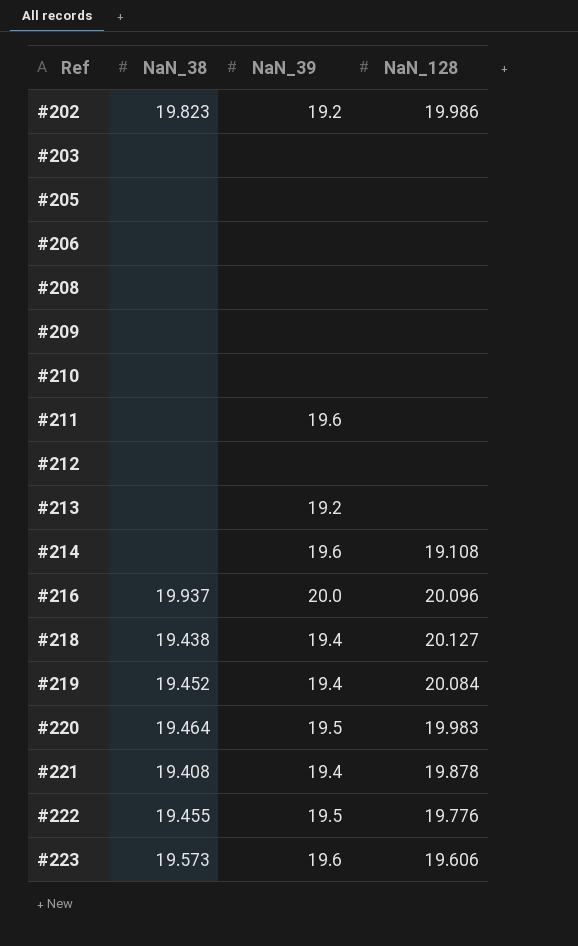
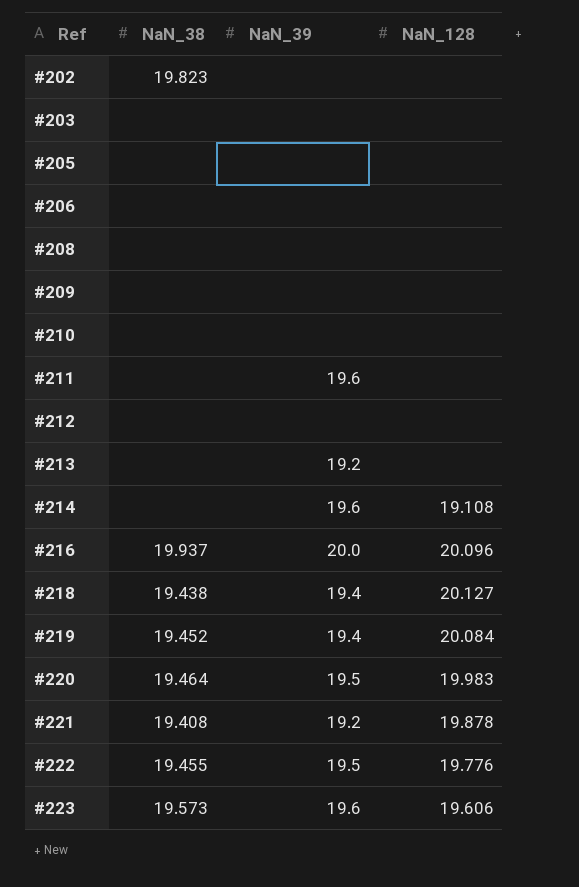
#202 | NaN_39: 19.2 -> none
#202 | NaN_128: 19.986 -> none
#221 | NaN_39: 19.4 -> 19.2

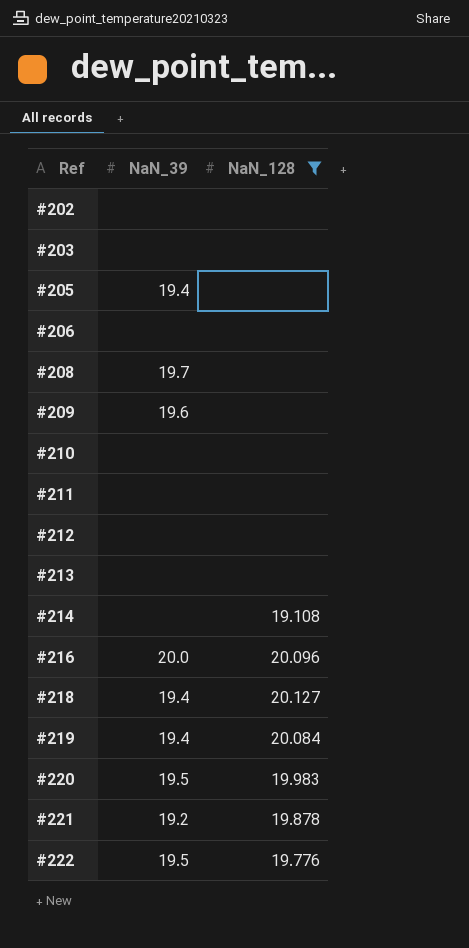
filter: none -> NaN_128 != 19.606
column NaN_38 | position: 2 -> none
#205 | NaN_39: none -> 19.4
#208 | NaN_39: none -> 19.7
#209 | NaN_39: none -> 19.6
#211 | NaN_39: 19.6 -> none
#213 | NaN_39: 19.2 -> none
#214 | NaN_39: 19.6 -> none

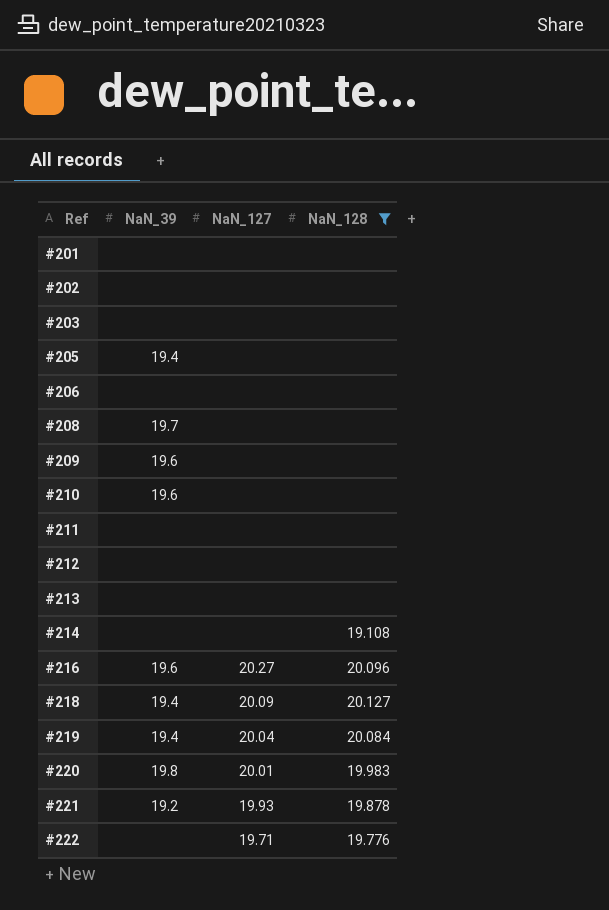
column NaN_127 | position: none -> 3
row #201: none -> none | none | none
#210 | NaN_39: none -> 19.6
#216 | NaN_39: 20.0 -> 19.6
#220 | NaN_39: 19.5 -> 19.8
#222 | NaN_39: 19.5 -> none

